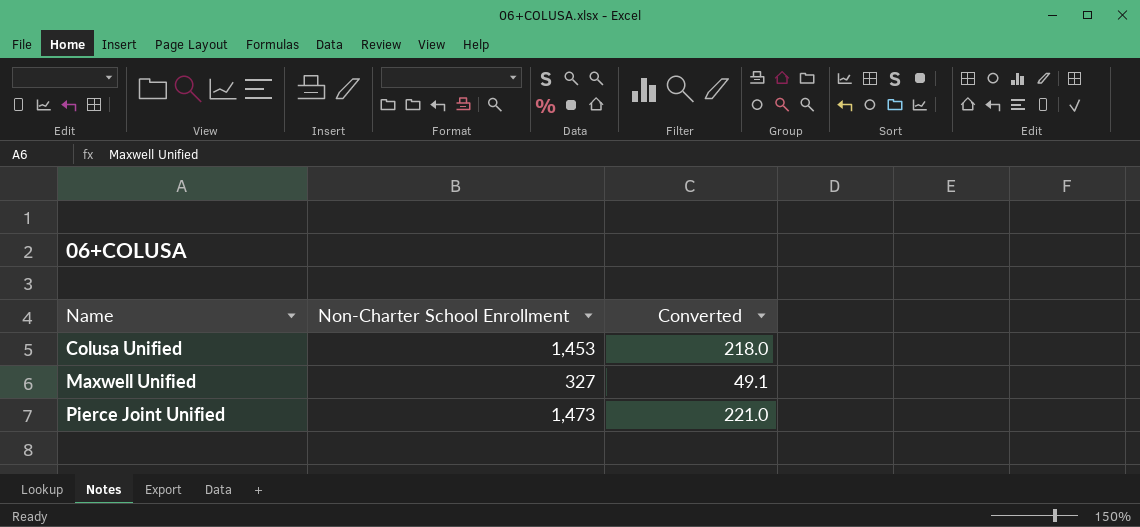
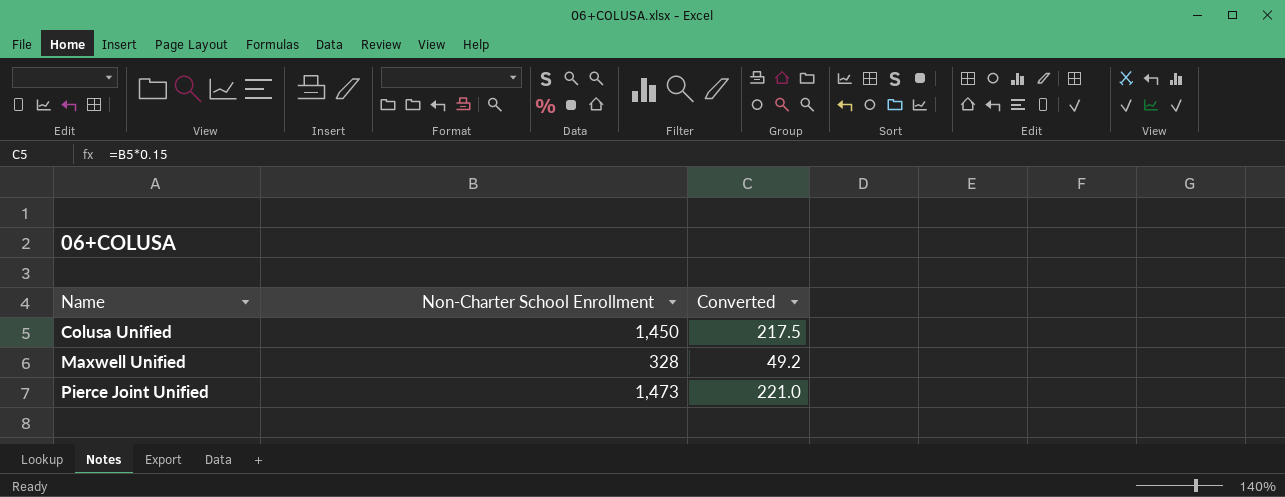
Colusa Unified | Non-Charter School Enrollment: 1,453 -> 1,450
Colusa Unified | Converted: 218.0 -> 217.5
Maxwell Unified | Non-Charter School Enrollment: 327 -> 328
Maxwell Unified | Converted: 49.1 -> 49.2

